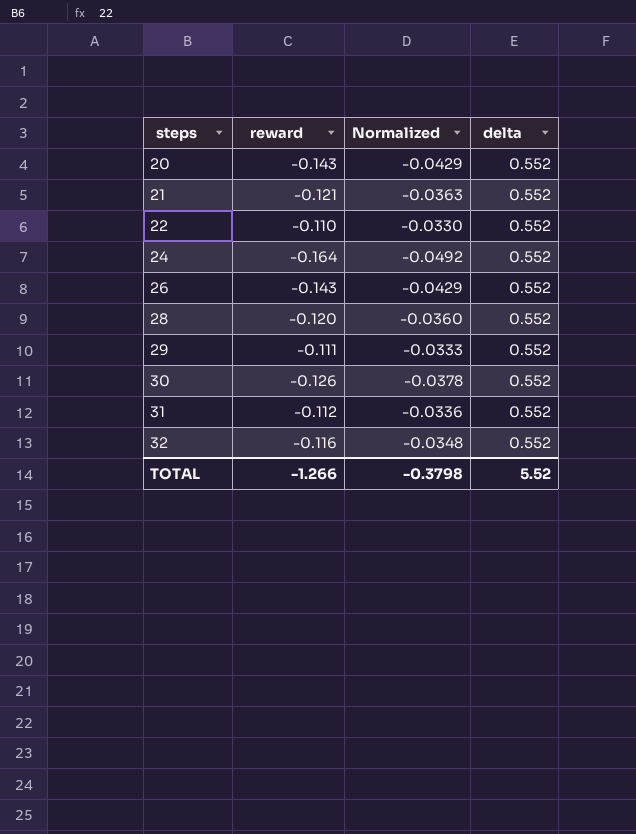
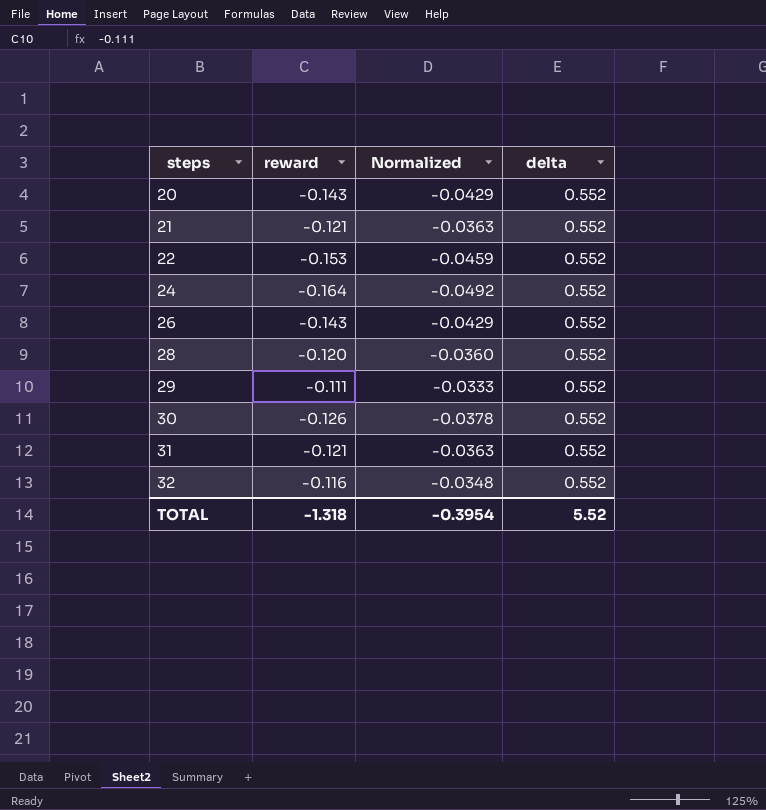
22 | reward: -0.110 -> -0.153
22 | Normalized: -0.0330 -> -0.0459
31 | reward: -0.112 -> -0.121
31 | Normalized: -0.0336 -> -0.0363
TOTAL | reward: -1.266 -> -1.318
TOTAL | Normalized: -0.3798 -> -0.3954

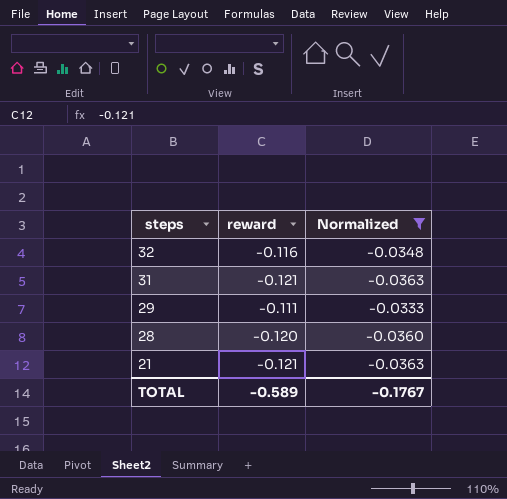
filter: none -> Normalized >= -0.0363
row order: steps ascending -> steps descending
column delta | position: 4 -> none
TOTAL | reward: -1.318 -> -0.589
TOTAL | Normalized: -0.3954 -> -0.1767

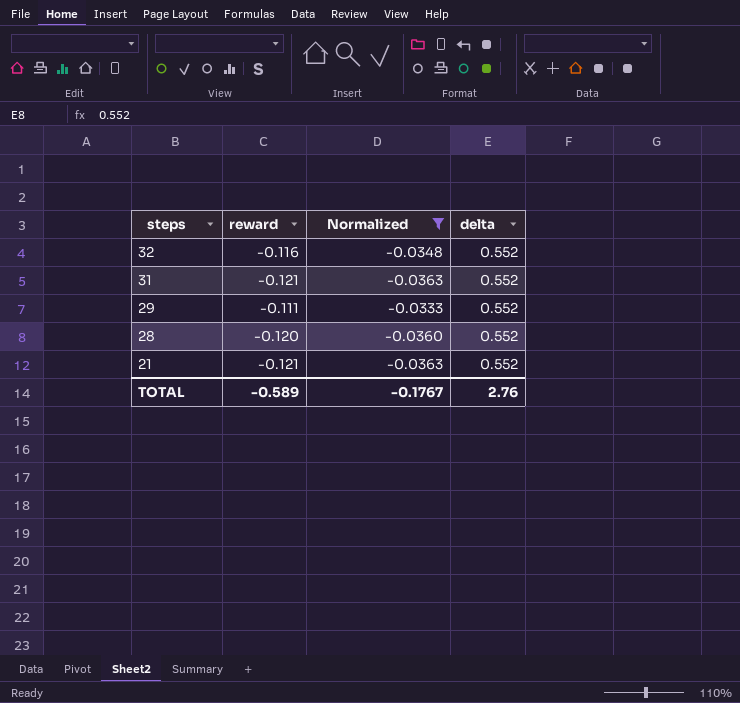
column delta | position: none -> 4

